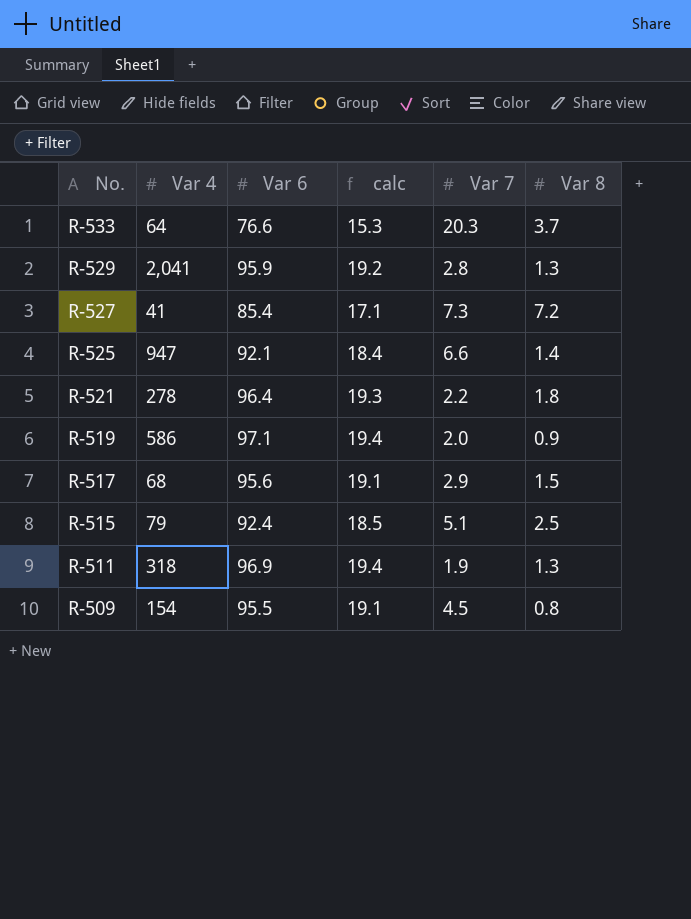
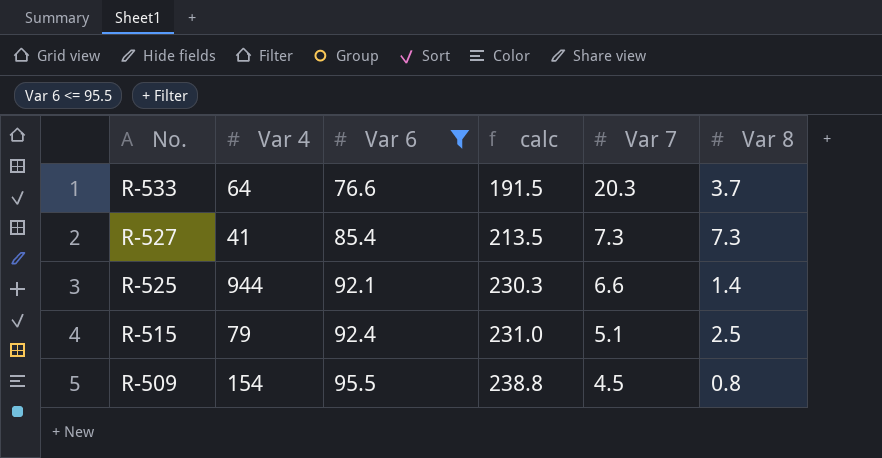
filter: none -> Var 6 <= 95.5
column calc | formula: [Var 6] * 0.2 -> [Var 6] * 2.5
R-527 | Var 8: 7.2 -> 7.3
R-525 | Var 4: 947 -> 944

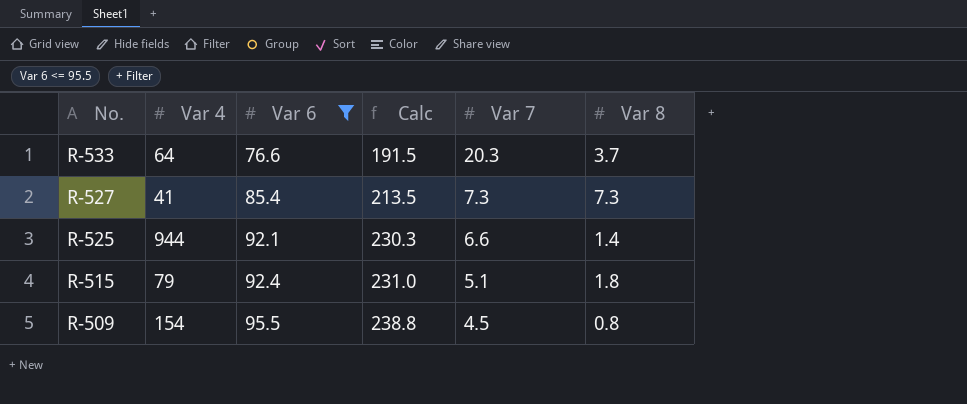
column name: calc -> Calc
R-515 | Var 8: 2.5 -> 1.8

